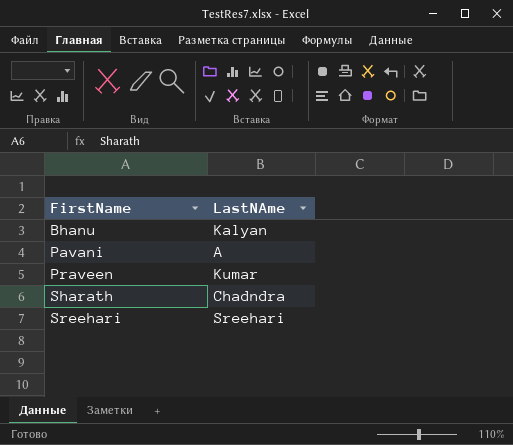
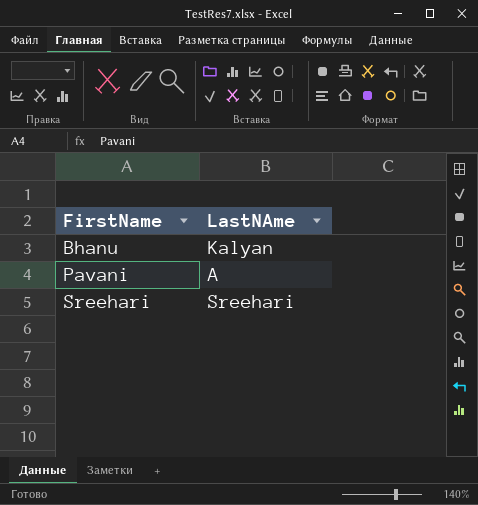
row Praveen: Kumar -> none
row Sharath: Chadndra -> none

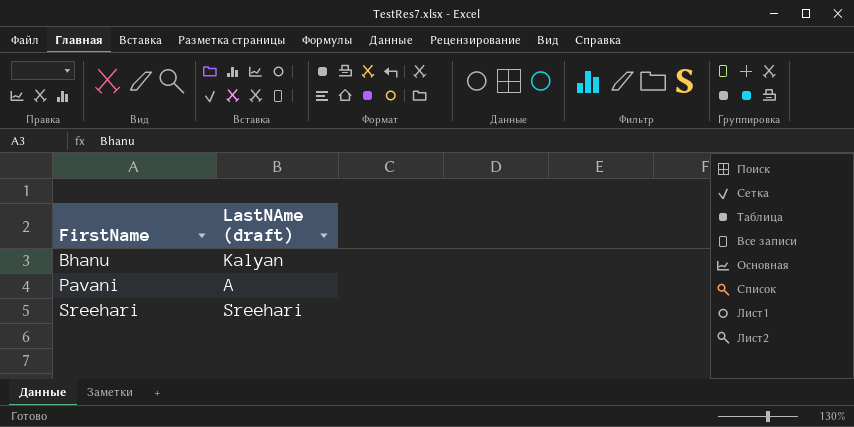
column name: LastNAme -> LastNAme (draft)

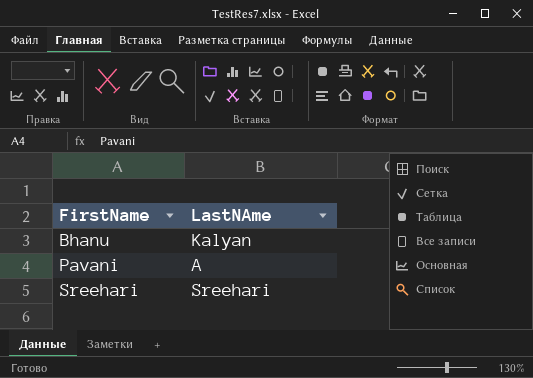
column name: LastNAme (draft) -> LastNAme

